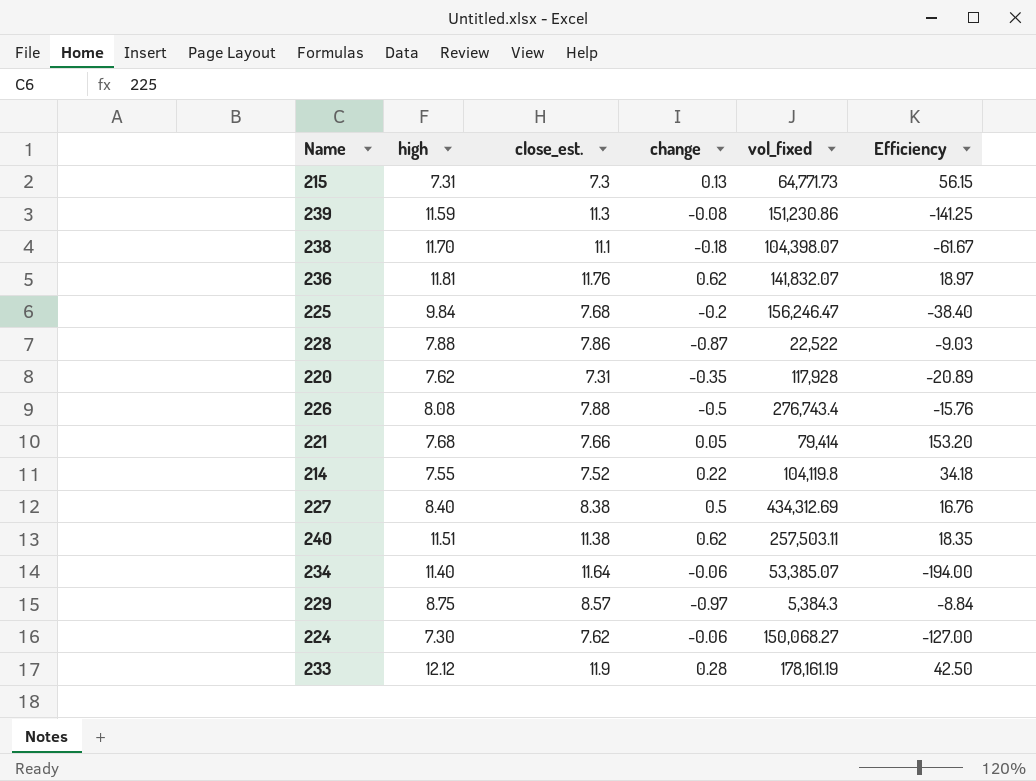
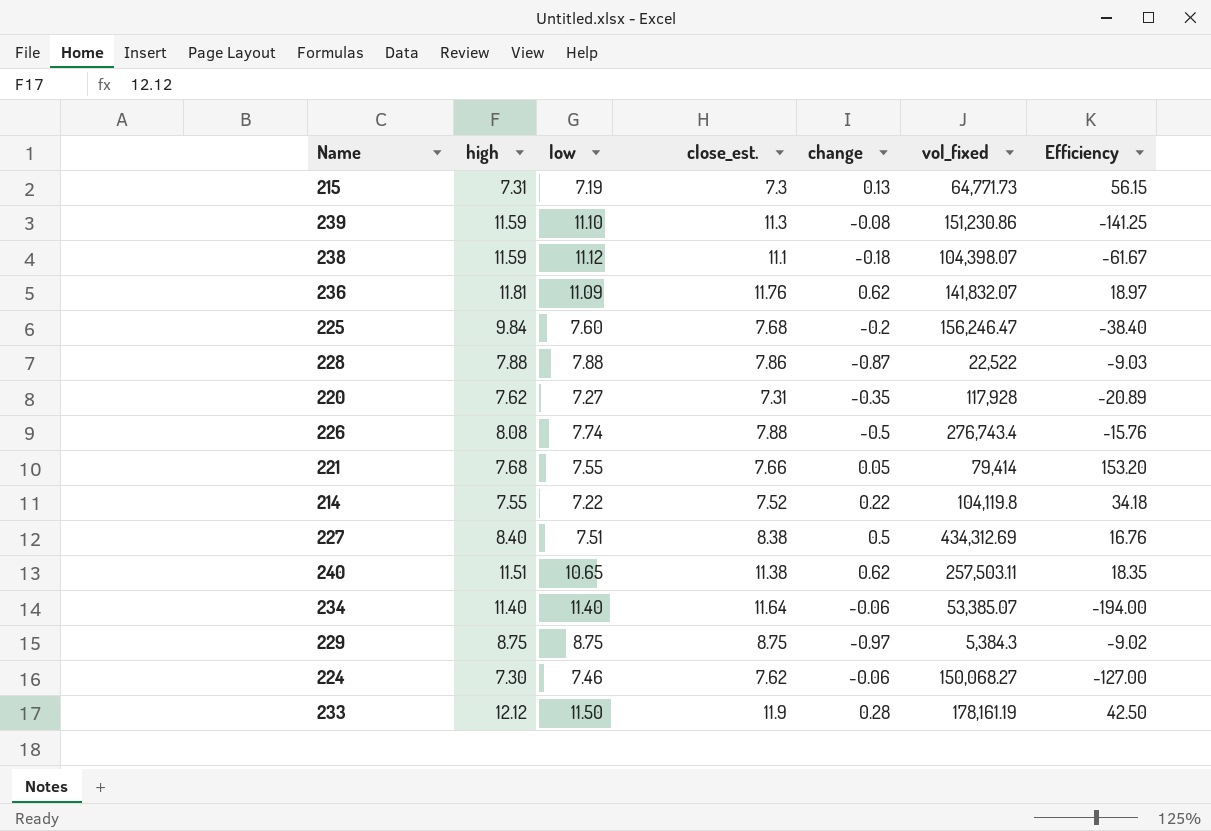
column low | position: none -> 3
238 | high: 11.70 -> 11.59
229 | close_est.: 8.57 -> 8.75
229 | Efficiency: -8.84 -> -9.02

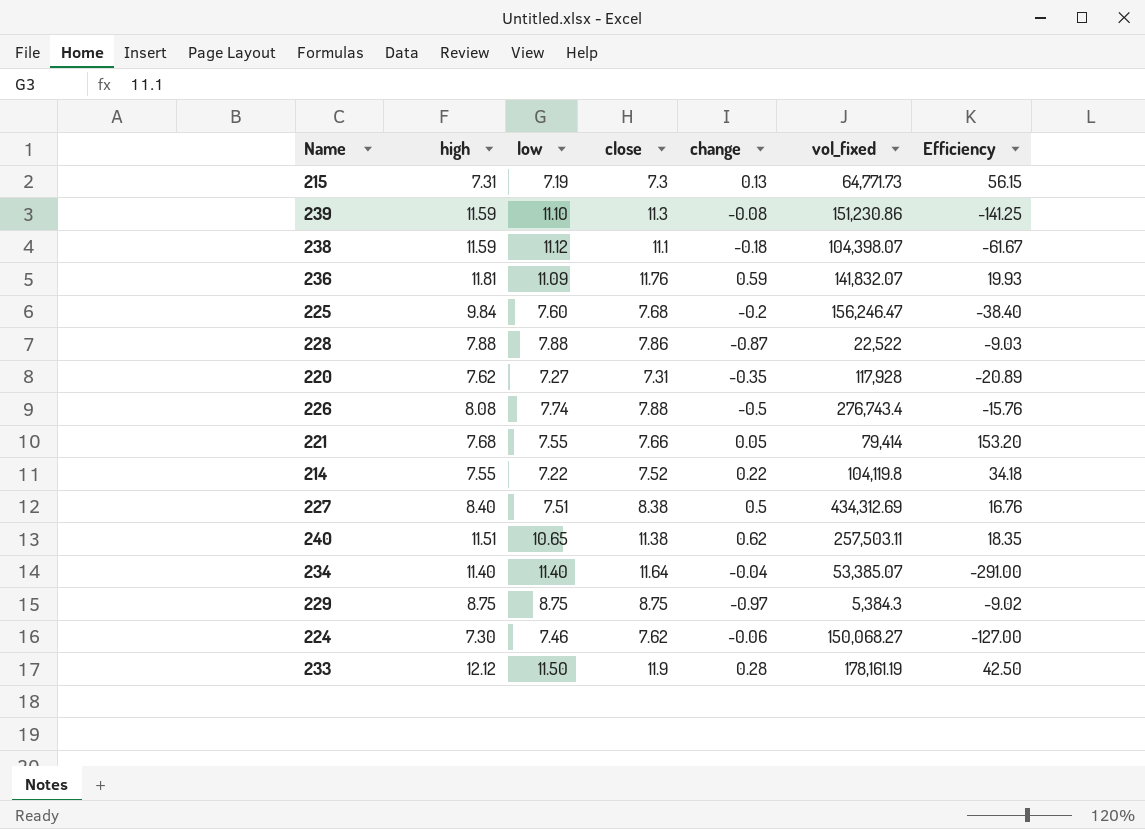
column name: close_est. -> close
236 | change: 0.62 -> 0.59
236 | Efficiency: 18.97 -> 19.93
234 | change: -0.06 -> -0.04
234 | Efficiency: -194.00 -> -291.00

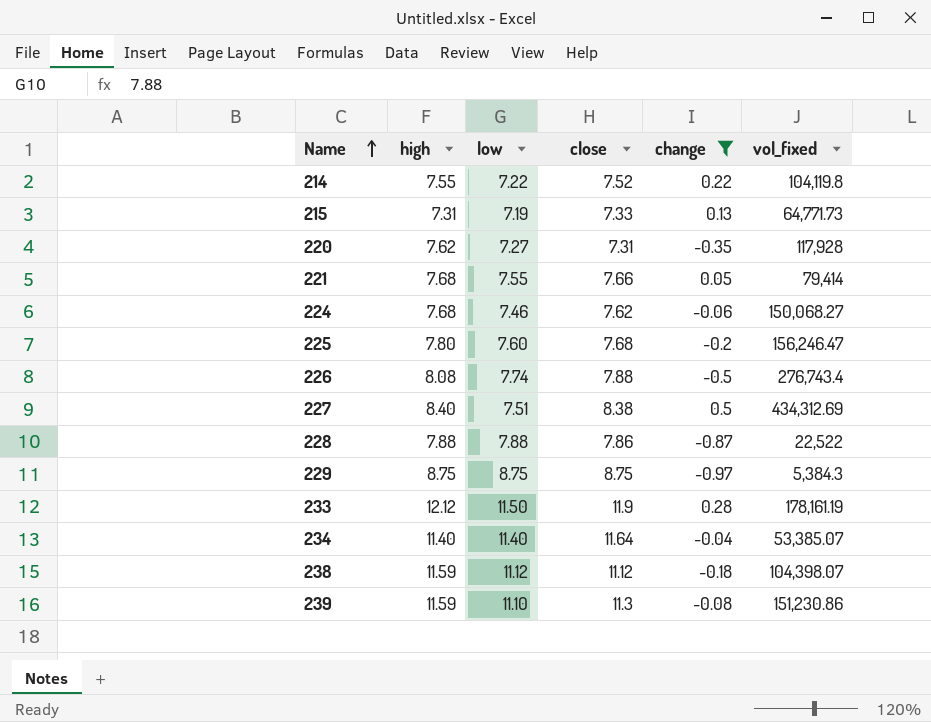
filter: none -> change <= 0.5
row order: none -> Name ascending
column Efficiency | formula: [close] / [change] -> none
215 | close: 7.3 -> 7.33
224 | high: 7.30 -> 7.68
225 | high: 9.84 -> 7.80
238 | close: 11.1 -> 11.12

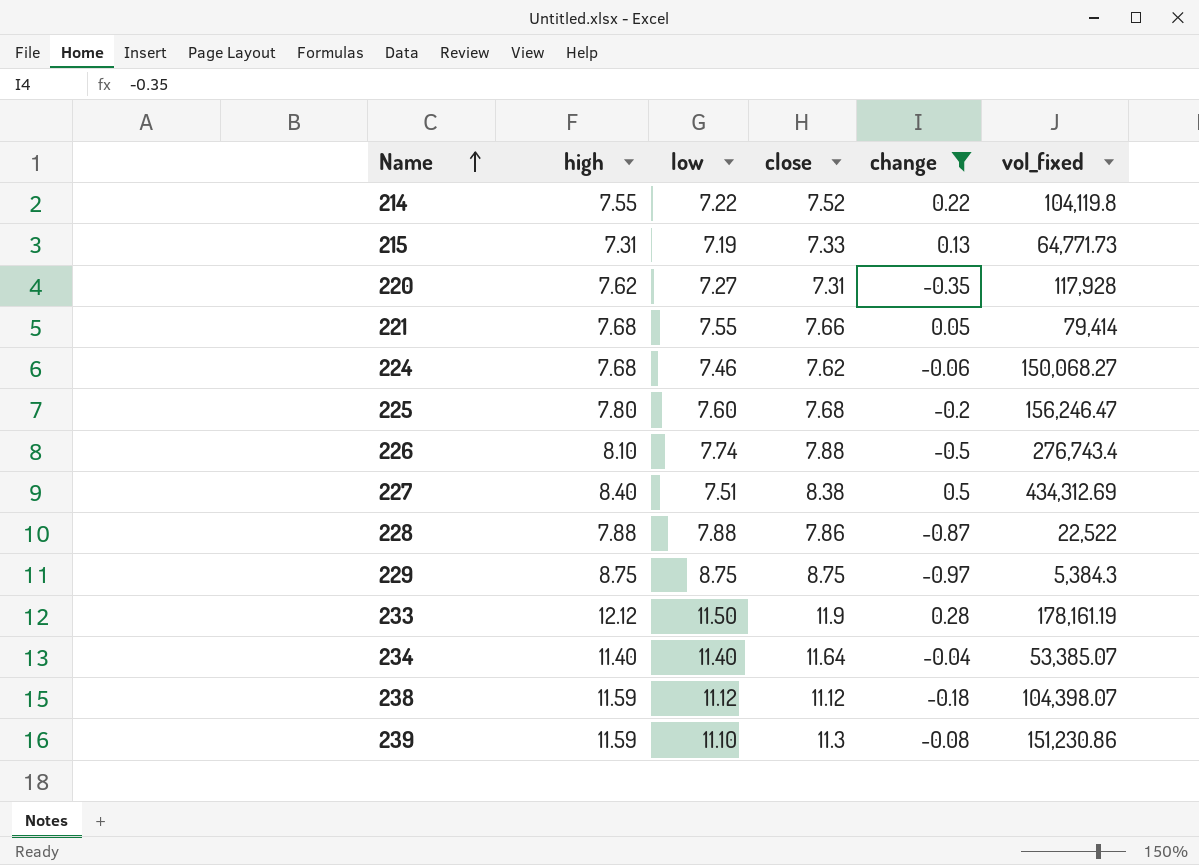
226 | high: 8.08 -> 8.10

